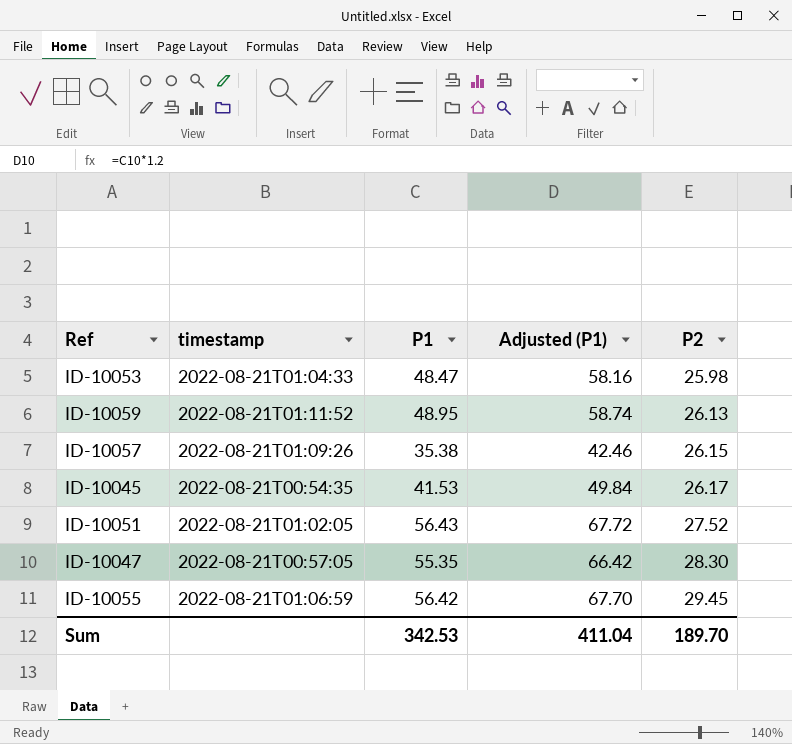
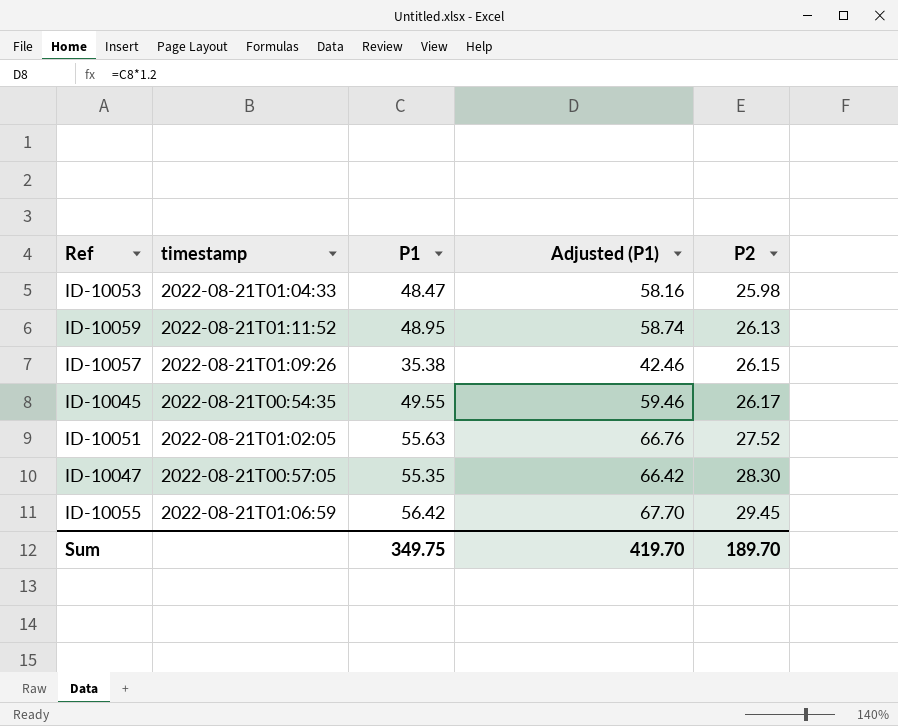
ID-10045 | P1: 41.53 -> 49.55
ID-10045 | Adjusted (P1): 49.84 -> 59.46
ID-10051 | P1: 56.43 -> 55.63
ID-10051 | Adjusted (P1): 67.72 -> 66.76
Sum | P1: 342.53 -> 349.75
Sum | Adjusted (P1): 411.04 -> 419.70

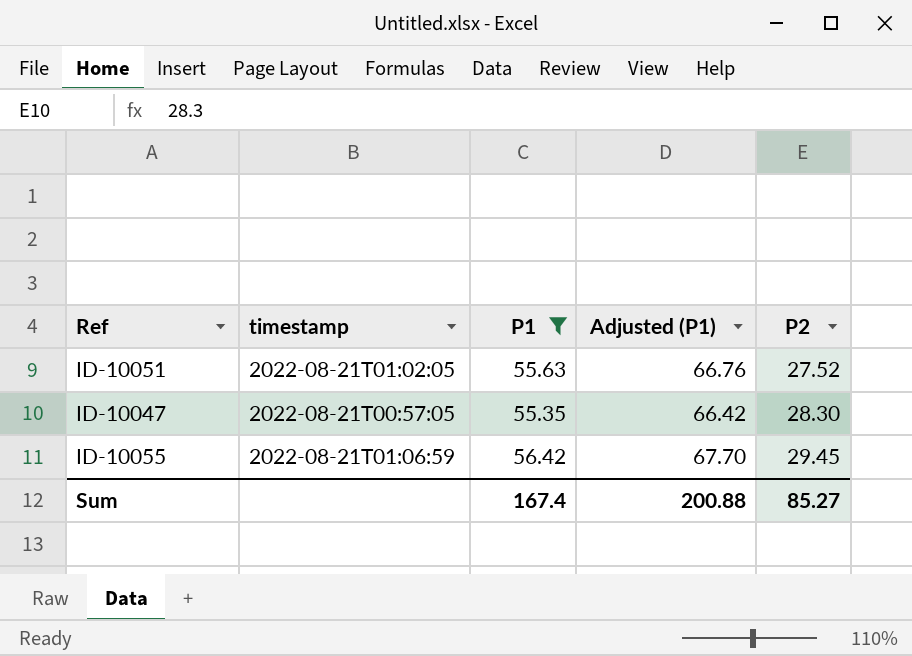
filter: none -> P1 >= 55.35
Sum | P1: 349.75 -> 167.4
Sum | Adjusted (P1): 419.70 -> 200.88
Sum | P2: 189.70 -> 85.27

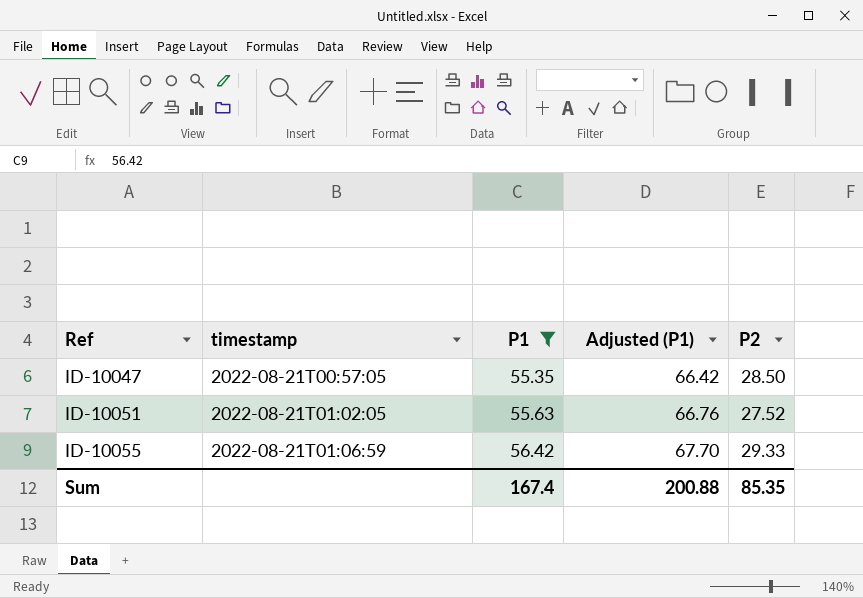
row order: P2 ascending -> Ref ascending
ID-10047 | P2: 28.30 -> 28.50
ID-10055 | P2: 29.45 -> 29.33
Sum | P2: 85.27 -> 85.35

